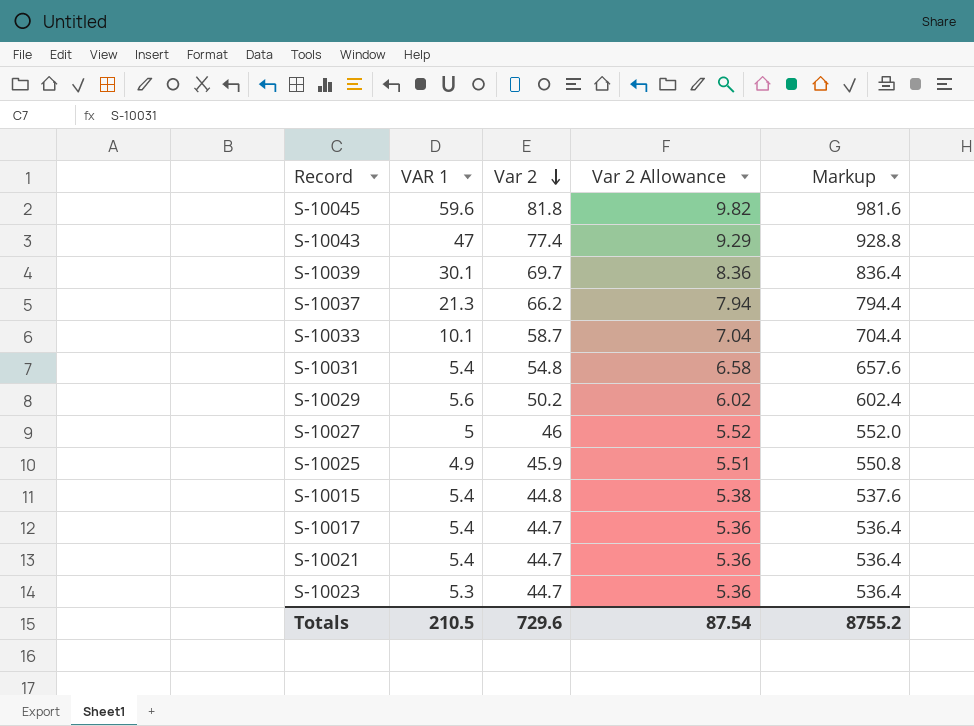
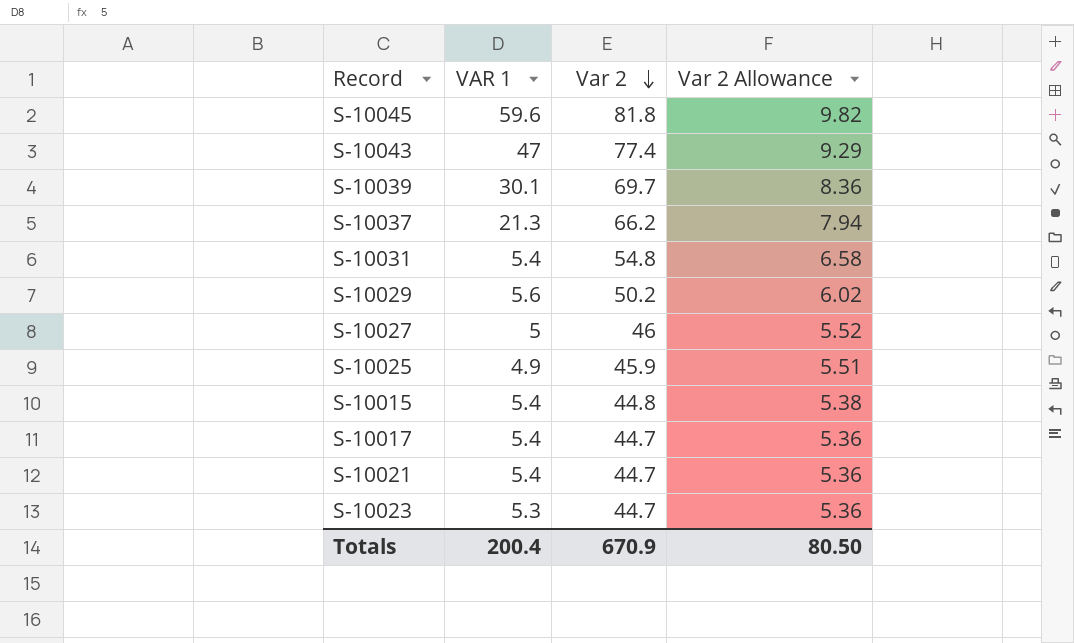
column Markup | formula: [Var 2] * 12 -> none
row S-10033: 10.1 | 58.7 | 7.04 | 704.4 -> none
Totals | VAR 1: 210.5 -> 200.4
Totals | Var 2: 729.6 -> 670.9
Totals | Var 2 Allowance: 87.54 -> 80.50

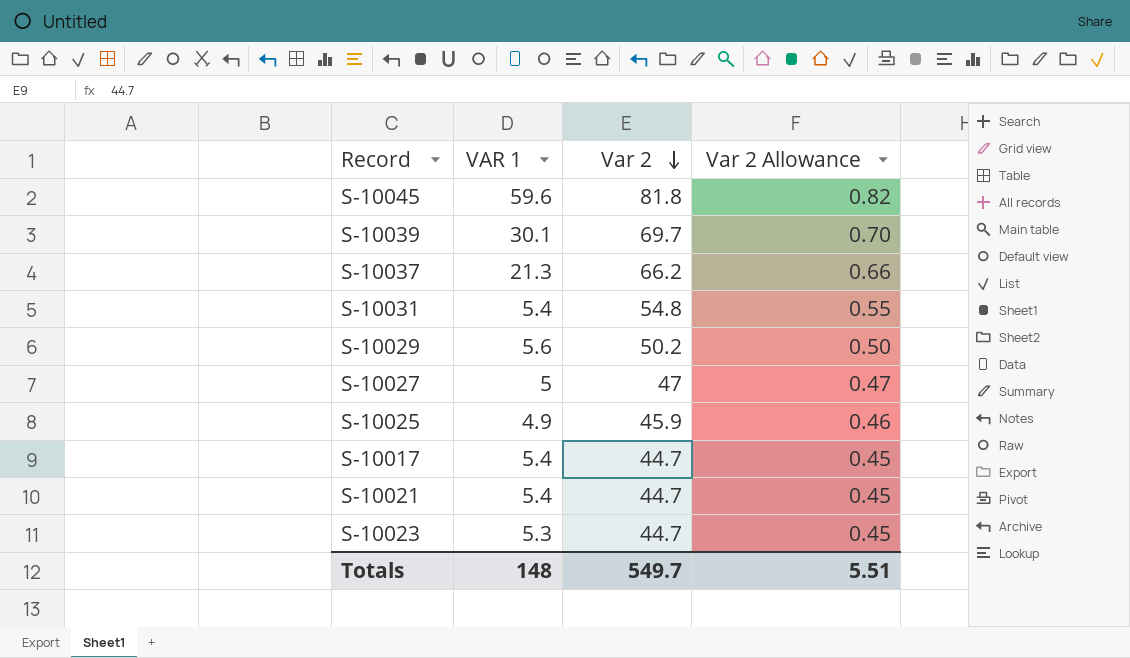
column Var 2 Allowance | formula: [Var 2] * 0.12 -> [Var 2] * 0.01
row S-10043: 47 | 77.4 | 9.29 -> none
row S-10015: 5.4 | 44.8 | 5.38 -> none
S-10027 | Var 2: 46 -> 47
Totals | VAR 1: 200.4 -> 148
Totals | Var 2: 670.9 -> 549.7
Totals | Var 2 Allowance: 80.50 -> 5.51

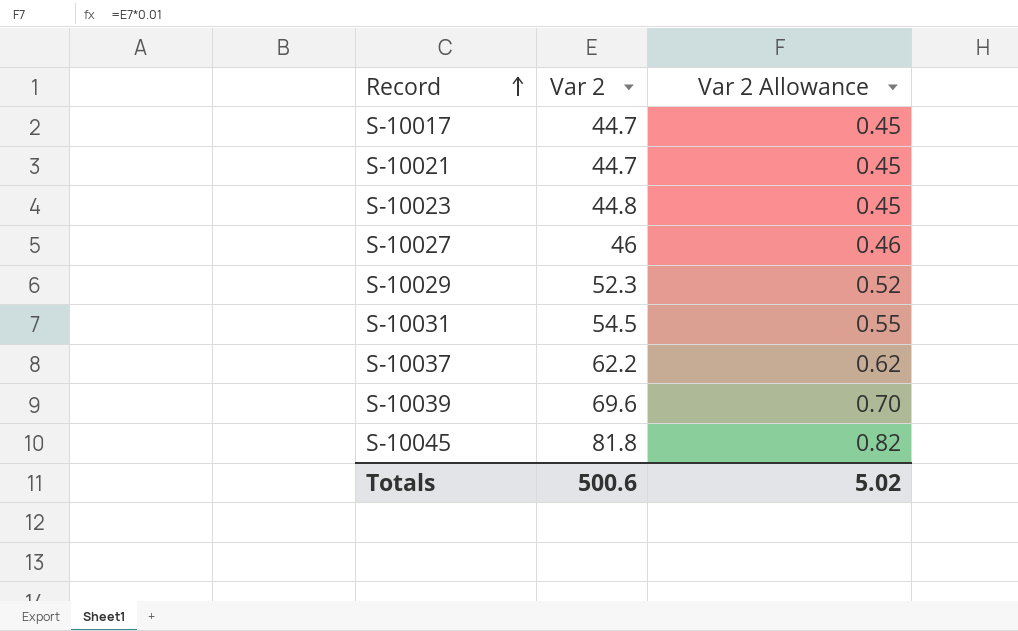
row order: Var 2 descending -> Record ascending
column VAR 1 | position: 2 -> none
row S-10025: 4.9 | 45.9 | 0.46 -> none
S-10023 | Var 2: 44.7 -> 44.8
S-10027 | Var 2: 47 -> 46
S-10027 | Var 2 Allowance: 0.47 -> 0.46
S-10029 | Var 2: 50.2 -> 52.3
S-10029 | Var 2 Allowance: 0.50 -> 0.52
S-10031 | Var 2: 54.8 -> 54.5
S-10037 | Var 2: 66.2 -> 62.2
S-10037 | Var 2 Allowance: 0.66 -> 0.62
S-10039 | Var 2: 69.7 -> 69.6
Totals | Var 2: 549.7 -> 500.6
Totals | Var 2 Allowance: 5.51 -> 5.02

